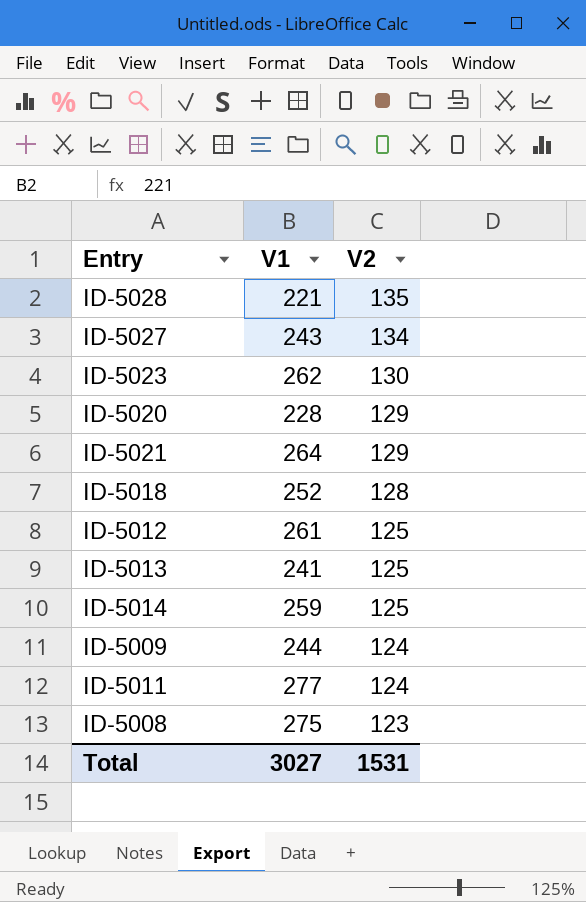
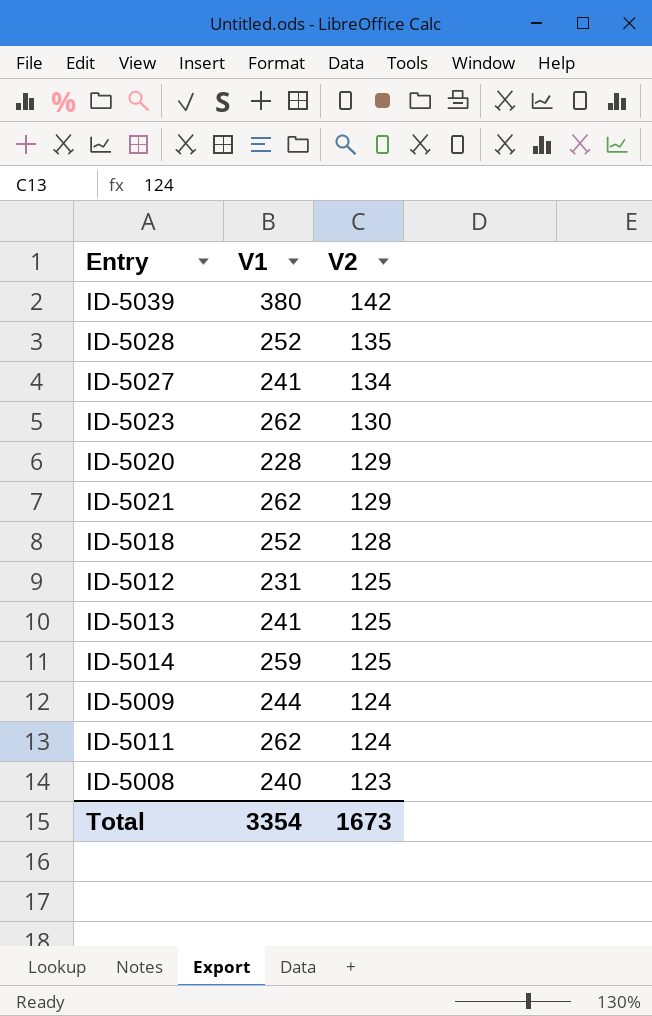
row ID-5039: none -> 380 | 142
ID-5028 | V1: 221 -> 252
ID-5027 | V1: 243 -> 241
ID-5021 | V1: 264 -> 262
ID-5012 | V1: 261 -> 231
ID-5011 | V1: 277 -> 262
ID-5008 | V1: 275 -> 240
Total | V1: 3027 -> 3354
Total | V2: 1531 -> 1673

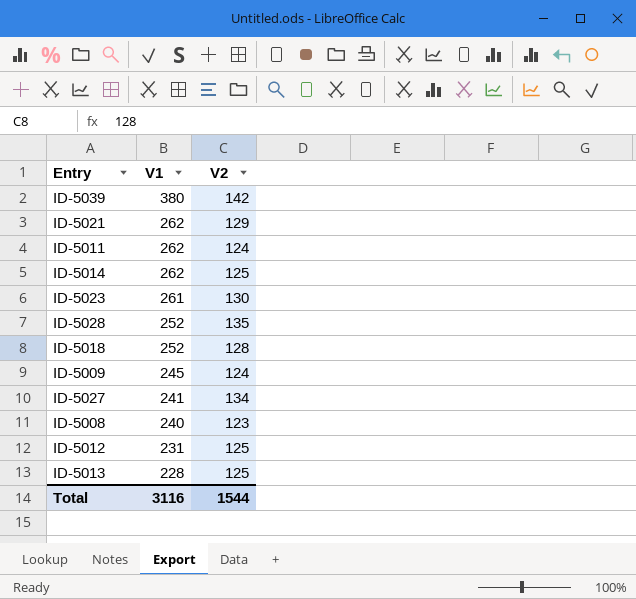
row order: V2 descending -> V1 descending
row ID-5020: 228 | 129 -> none
ID-5014 | V1: 259 -> 262
ID-5023 | V1: 262 -> 261
ID-5009 | V1: 244 -> 245
ID-5013 | V1: 241 -> 228
Total | V1: 3354 -> 3116
Total | V2: 1673 -> 1544

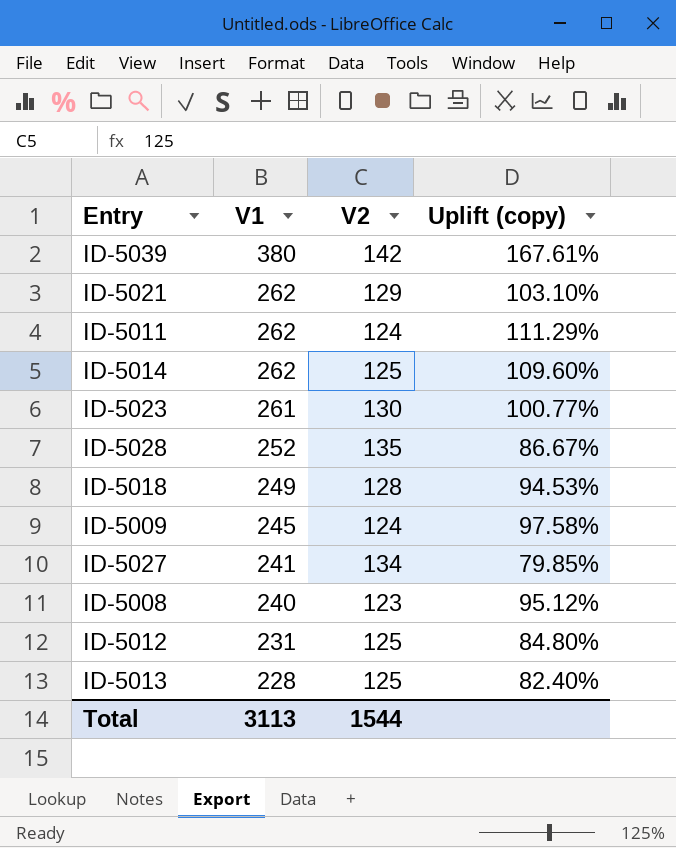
column Uplift (copy) | formula: none -> ([V1] - [V2]) / [V2]
ID-5018 | V1: 252 -> 249
Total | V1: 3116 -> 3113

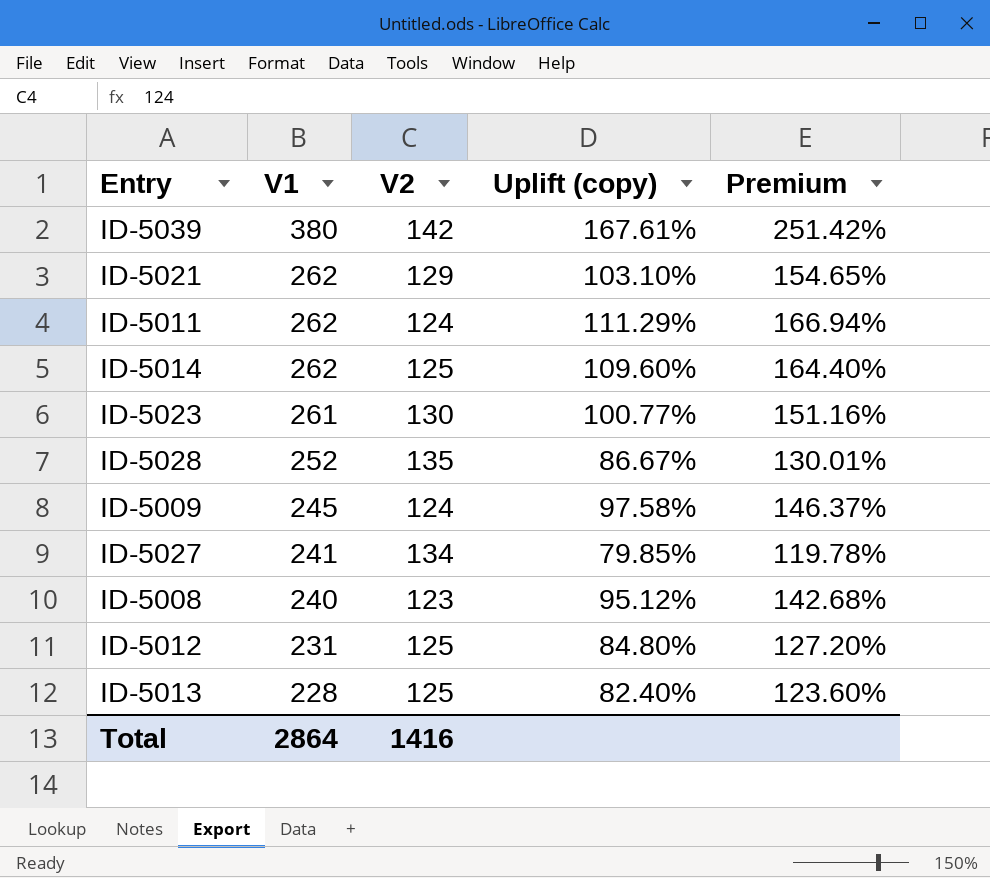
column Premium | formula: none -> [Uplift (copy)] * 1.5
row ID-5018: 249 | 128 | 94.53% -> none
Total | V1: 3113 -> 2864
Total | V2: 1544 -> 1416

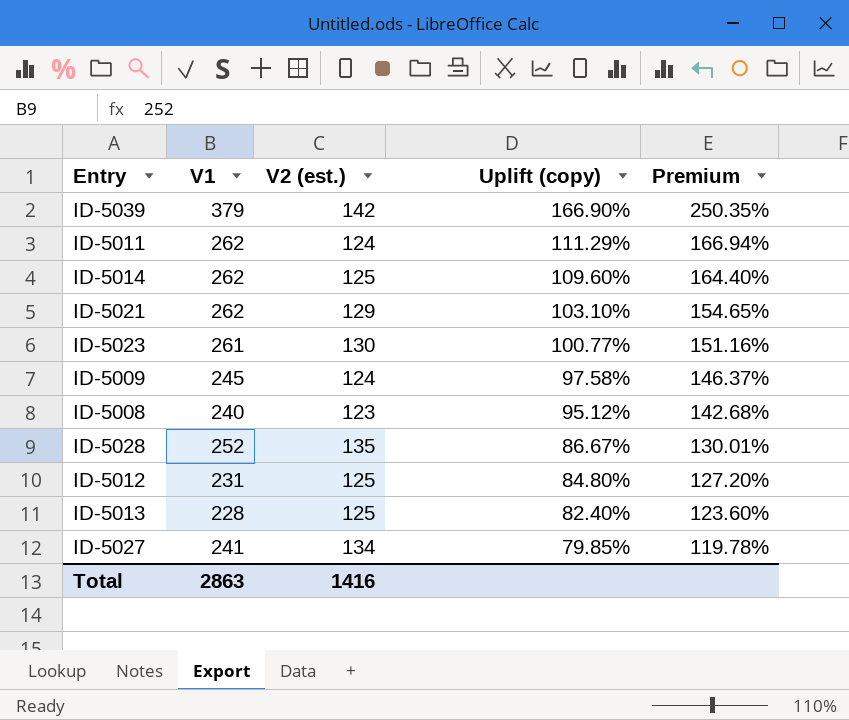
row order: V1 descending -> Uplift (copy) descending
column name: V2 -> V2 (est.)
ID-5039 | V1: 380 -> 379
ID-5039 | Uplift (copy): 167.61% -> 166.90%
ID-5039 | Premium: 251.42% -> 250.35%
Total | V1: 2864 -> 2863

